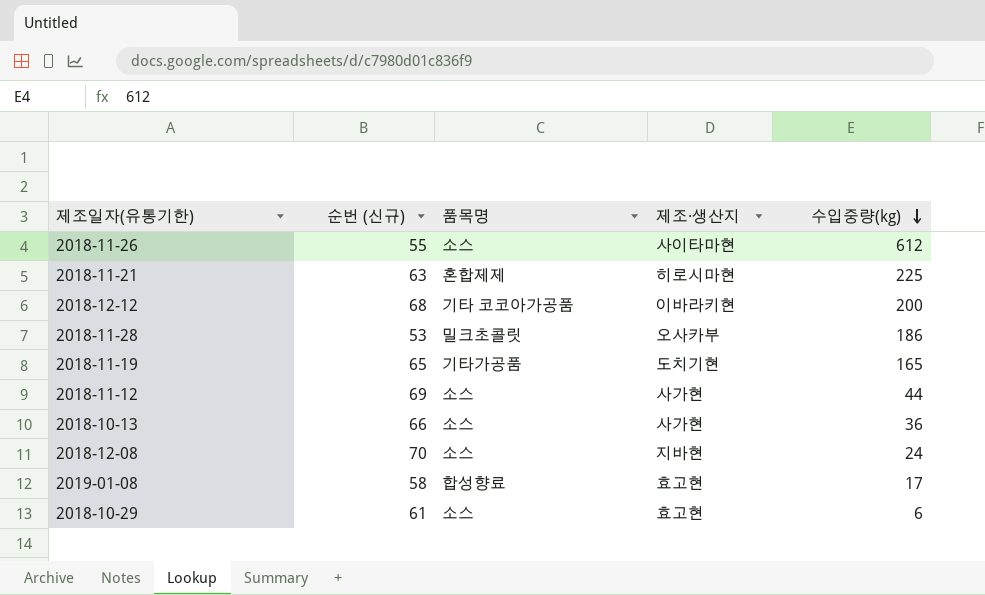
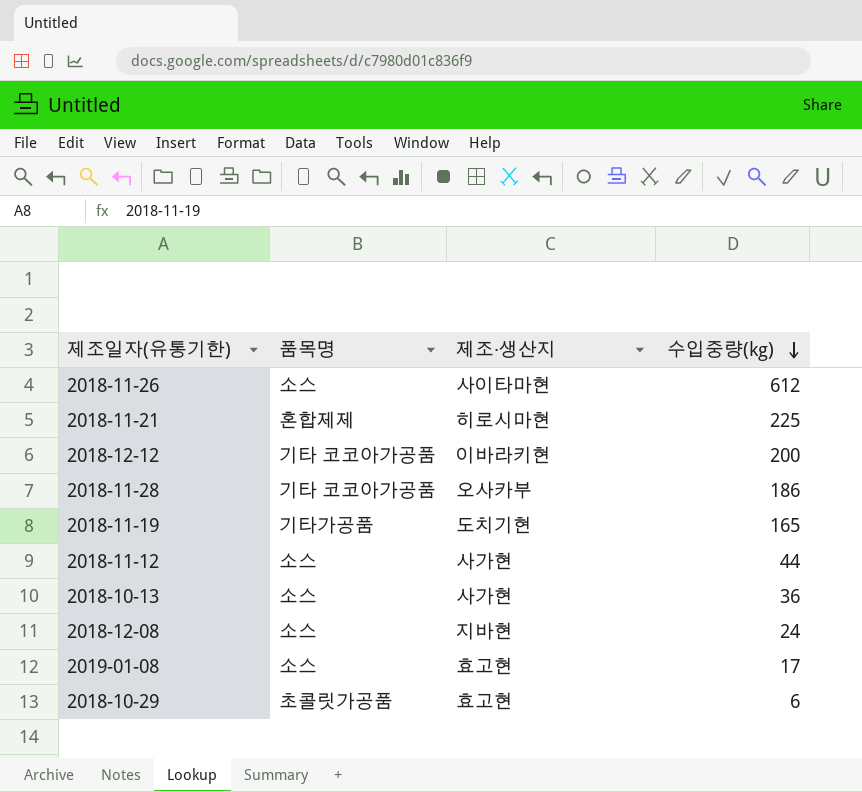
column 순번 (신규) | position: 2 -> none
2018-11-28 | 품목명: 밀크초콜릿 -> 기타 코코아가공품
2019-01-08 | 품목명: 합성향료 -> 소스
2018-10-29 | 품목명: 소스 -> 초콜릿가공품

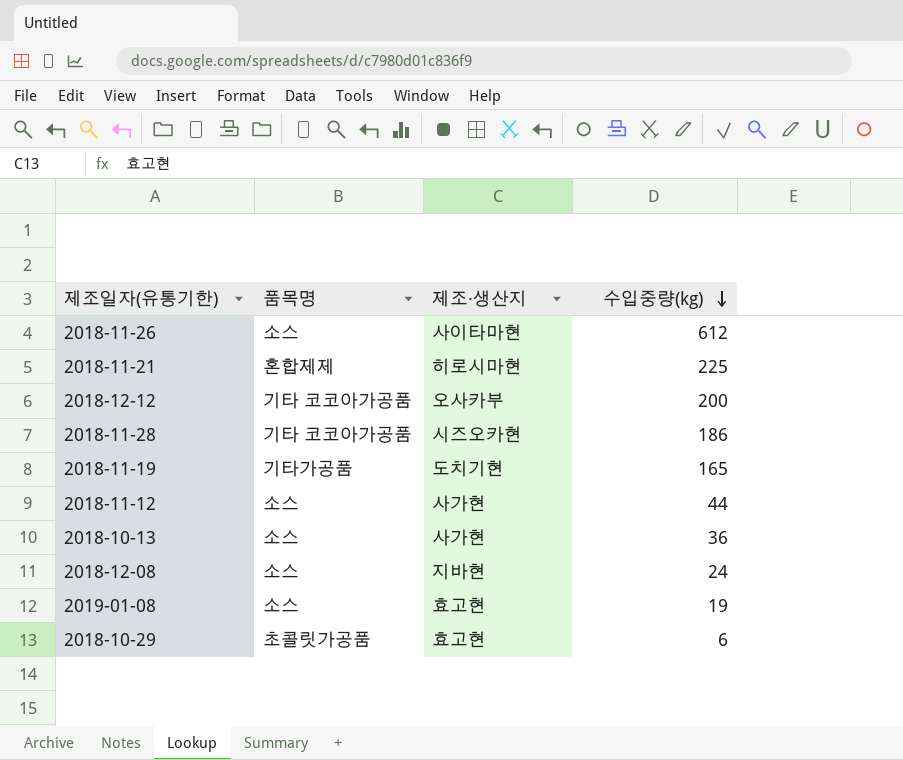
2018-12-12 | 제조·생산지: 이바라키현 -> 오사카부
2018-11-28 | 제조·생산지: 오사카부 -> 시즈오카현
2019-01-08 | 수입중량(kg): 17 -> 19

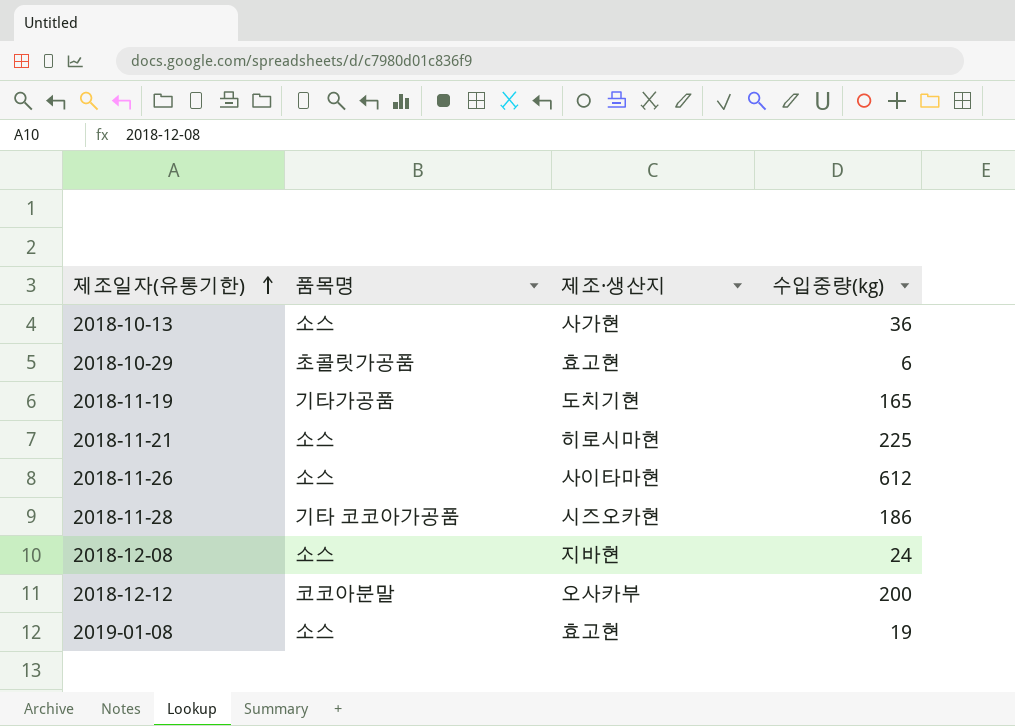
row order: 수입중량(kg) descending -> 제조일자(유통기한) ascending
row 2018-11-12: 소스 | 사가현 | 44 -> none
2018-11-21 | 품목명: 혼합제제 -> 소스
2018-12-12 | 품목명: 기타 코코아가공품 -> 코코아분말

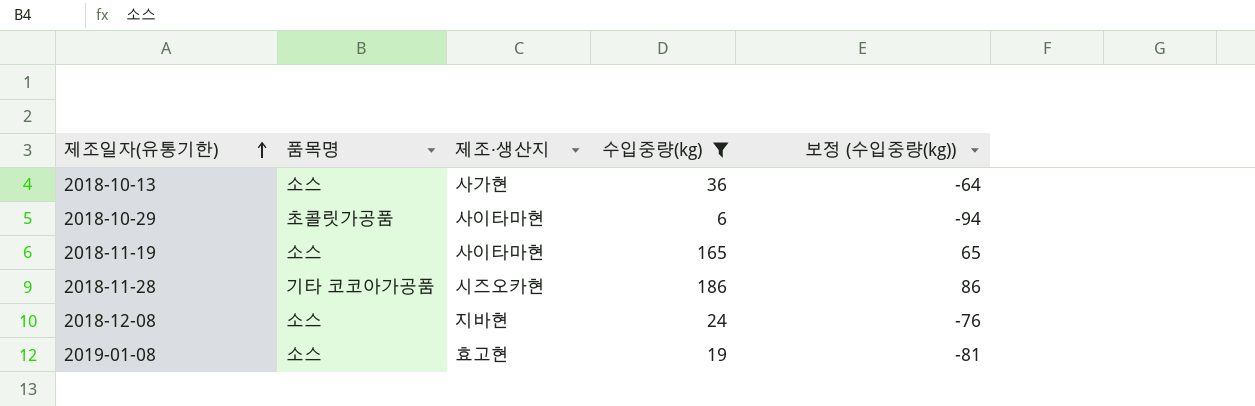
filter: none -> 수입중량(kg) <= 186
column 보정 (수입중량(kg)) | formula: none -> [수입중량(kg)] - 100
2018-10-29 | 제조·생산지: 효고현 -> 사이타마현
2018-11-19 | 품목명: 기타가공품 -> 소스
2018-11-19 | 제조·생산지: 도치기현 -> 사이타마현

